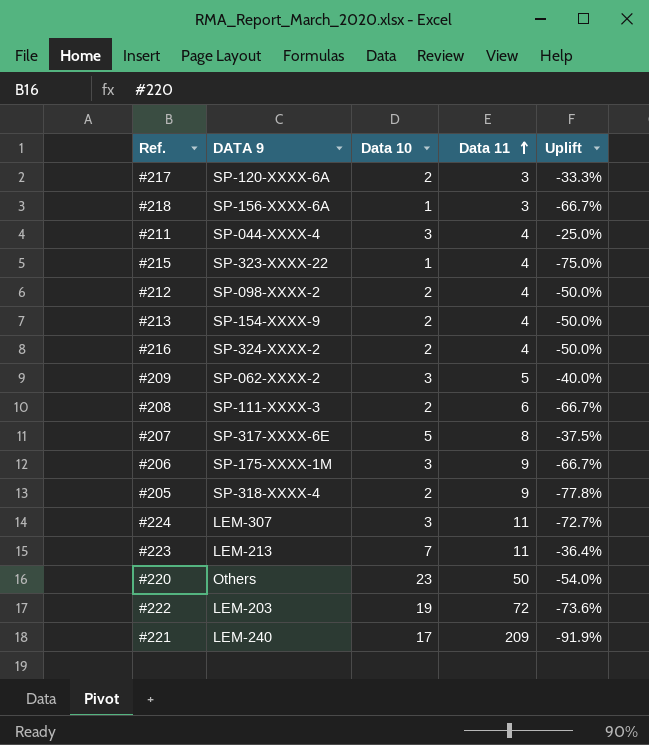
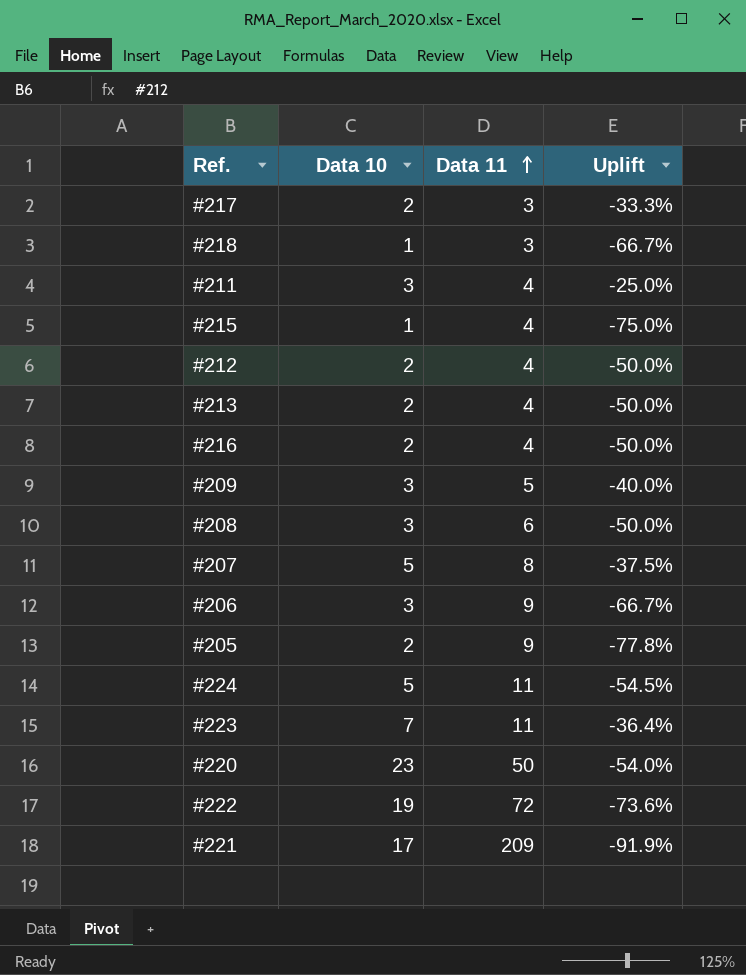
column DATA 9 | position: 2 -> none
#208 | Data 10: 2 -> 3
#208 | Uplift: -66.7% -> -50.0%
#224 | Data 10: 3 -> 5
#224 | Uplift: -72.7% -> -54.5%

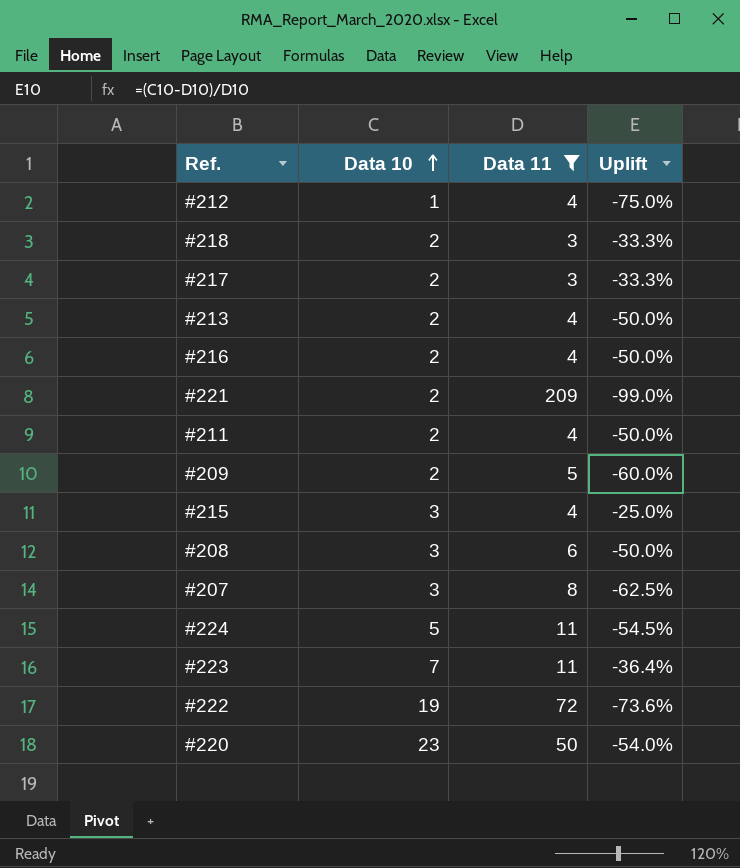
filter: none -> Data 11 != 9
row order: Data 11 ascending -> Data 10 ascending
#212 | Data 10: 2 -> 1
#212 | Uplift: -50.0% -> -75.0%
#218 | Data 10: 1 -> 2
#218 | Uplift: -66.7% -> -33.3%
#221 | Data 10: 17 -> 2
#221 | Uplift: -91.9% -> -99.0%
#211 | Data 10: 3 -> 2
#211 | Uplift: -25.0% -> -50.0%
#209 | Data 10: 3 -> 2
#209 | Uplift: -40.0% -> -60.0%
#215 | Data 10: 1 -> 3
#215 | Uplift: -75.0% -> -25.0%
#207 | Data 10: 5 -> 3
#207 | Uplift: -37.5% -> -62.5%

